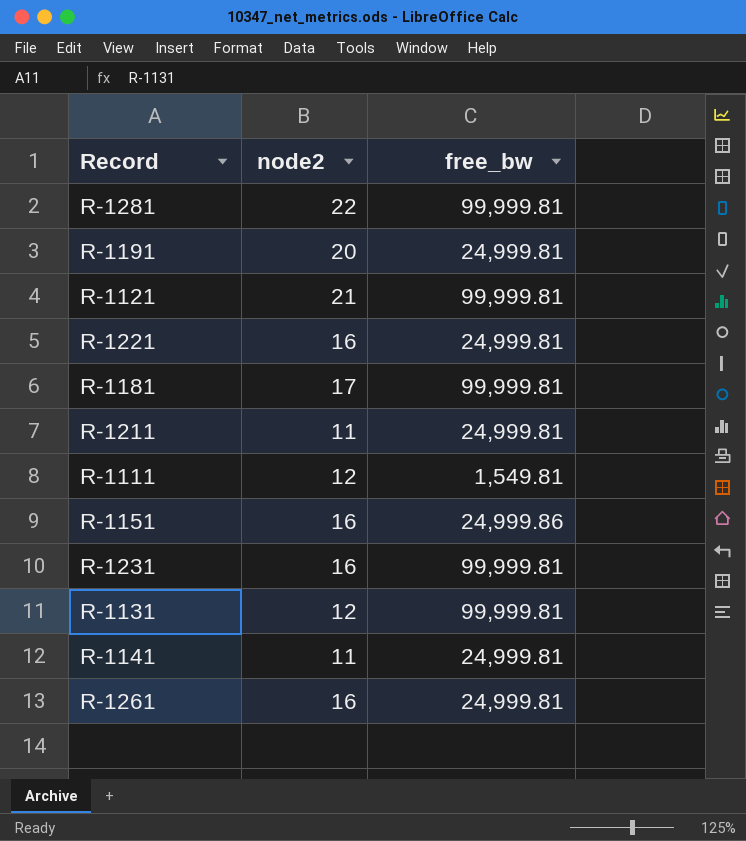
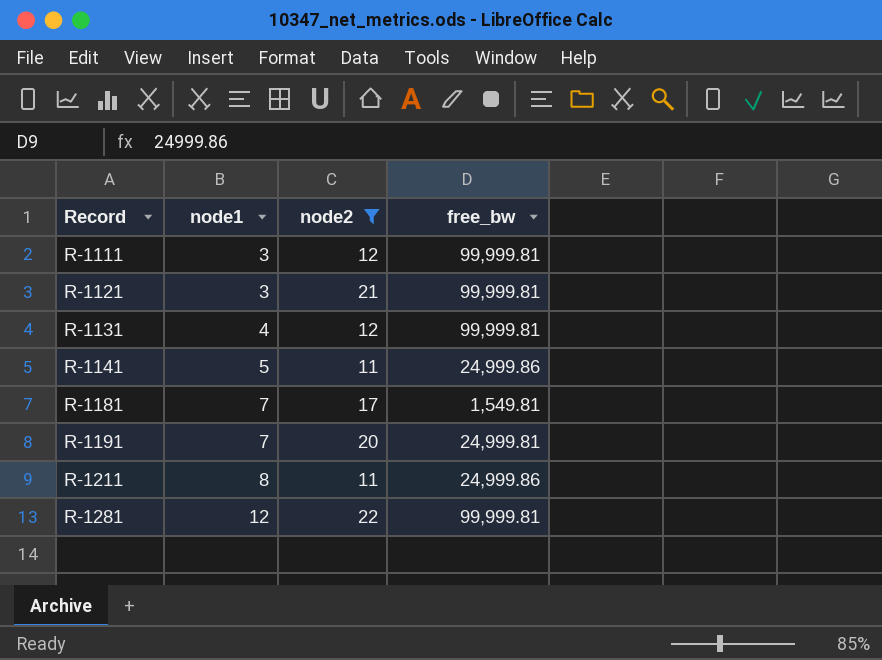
filter: none -> node2 != 16
row order: none -> Record ascending
column node1 | position: none -> 2
R-1111 | free_bw: 1,549.81 -> 99,999.81
R-1141 | free_bw: 24,999.81 -> 24,999.86
R-1181 | free_bw: 99,999.81 -> 1,549.81
R-1211 | free_bw: 24,999.81 -> 24,999.86

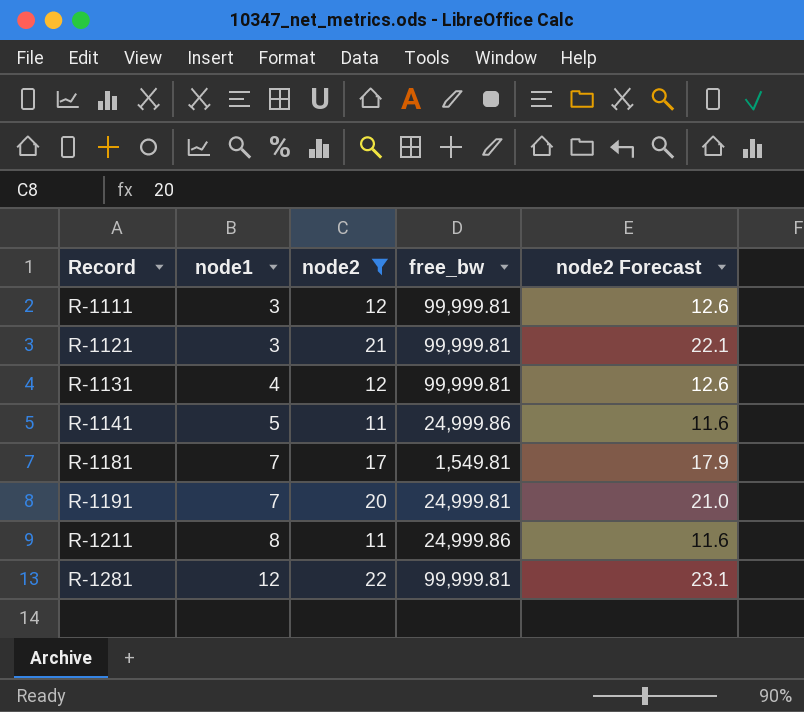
column node2 Forecast | formula: none -> [node2] * 1.05

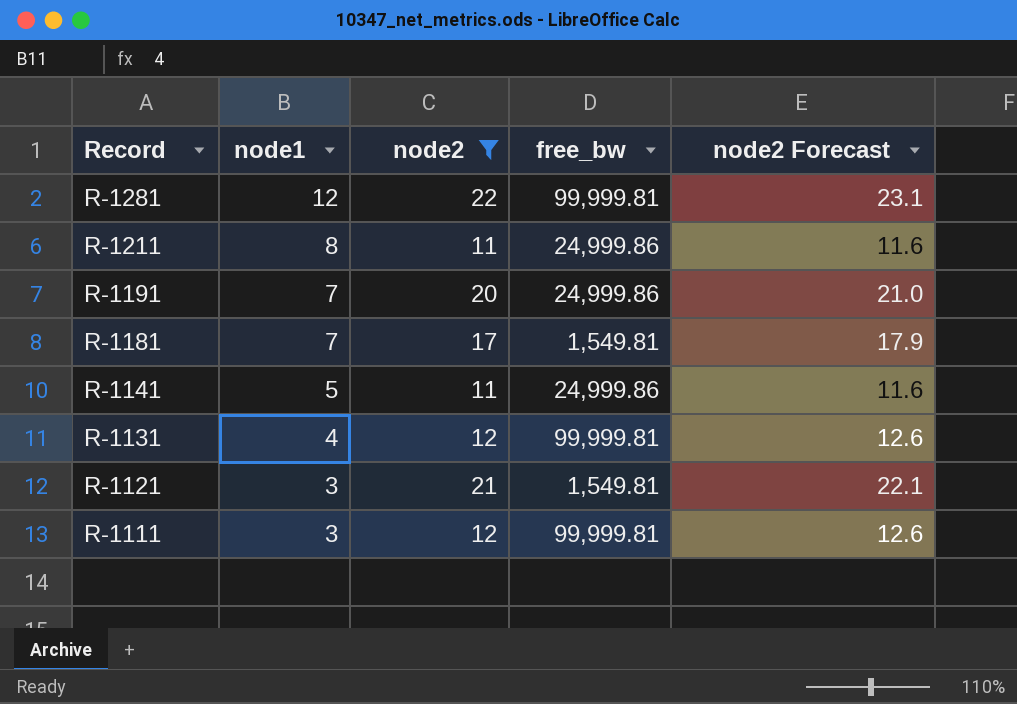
row order: Record ascending -> Record descending
R-1191 | free_bw: 24,999.81 -> 24,999.86
R-1121 | free_bw: 99,999.81 -> 1,549.81

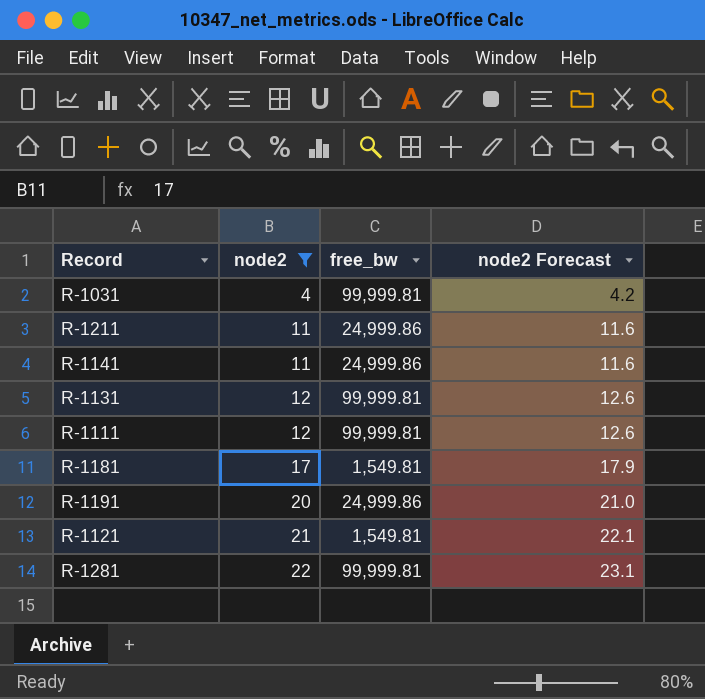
row order: Record descending -> node2 ascending
column node1 | position: 2 -> none
row R-1031: none -> 4 | 99,999.81 | 4.2

